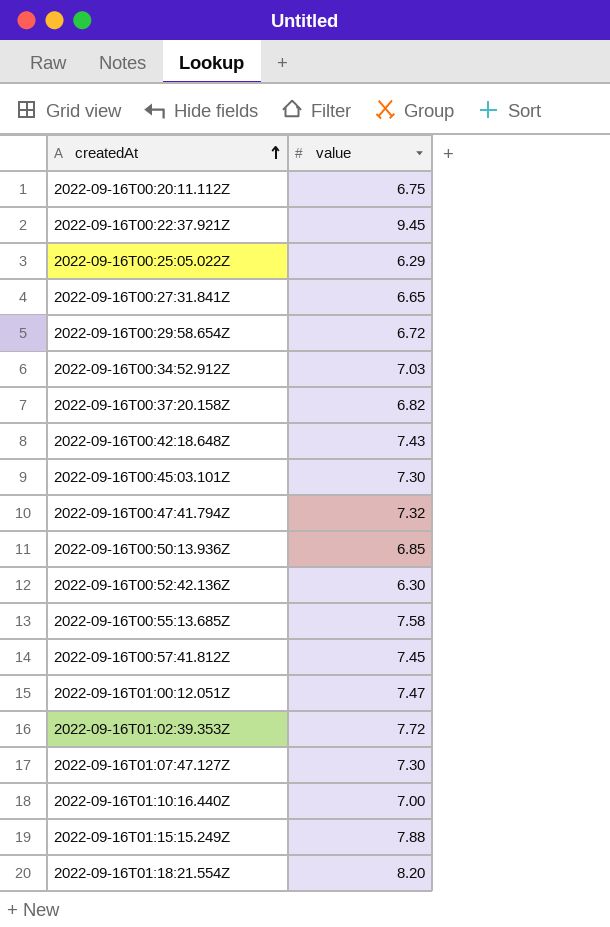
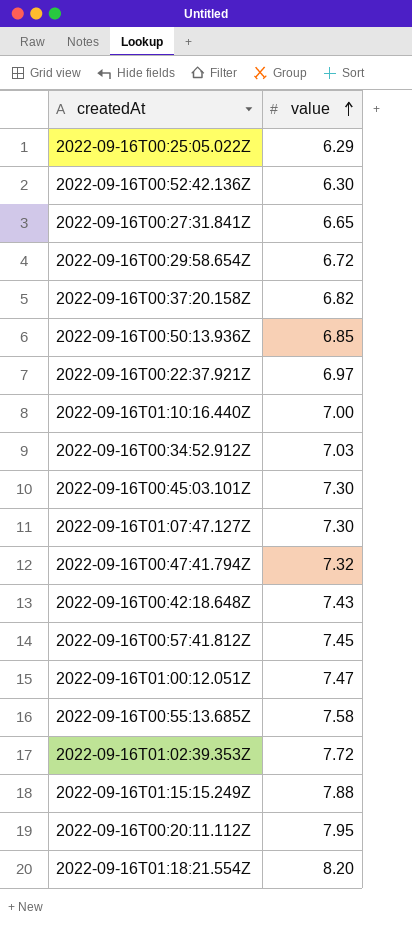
row order: createdAt ascending -> value ascending
2022-09-16T00:22:37.921Z | value: 9.45 -> 6.97
2022-09-16T00:20:11.112Z | value: 6.75 -> 7.95

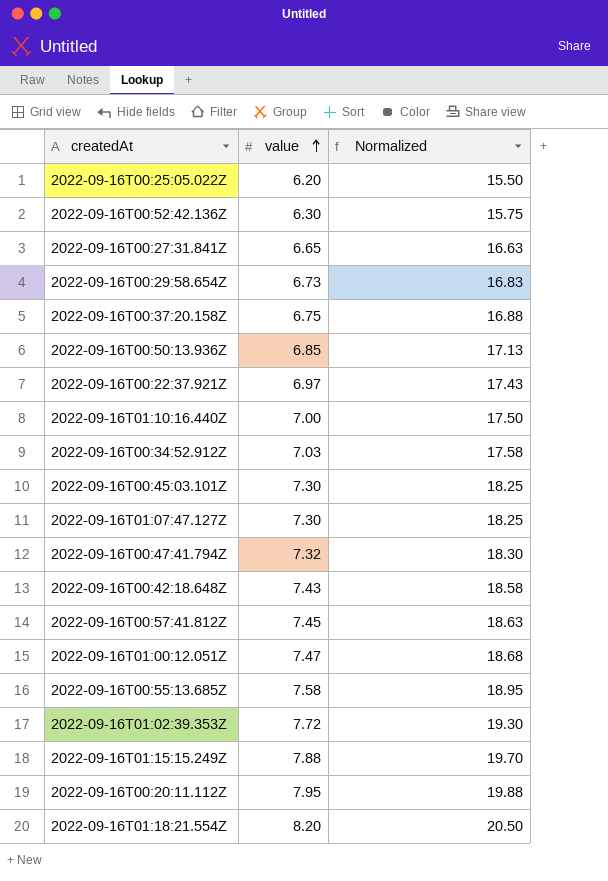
column Normalized | formula: none -> [value] * 2.5
2022-09-16T00:25:05.022Z | value: 6.29 -> 6.20
2022-09-16T00:29:58.654Z | value: 6.72 -> 6.73
2022-09-16T00:37:20.158Z | value: 6.82 -> 6.75

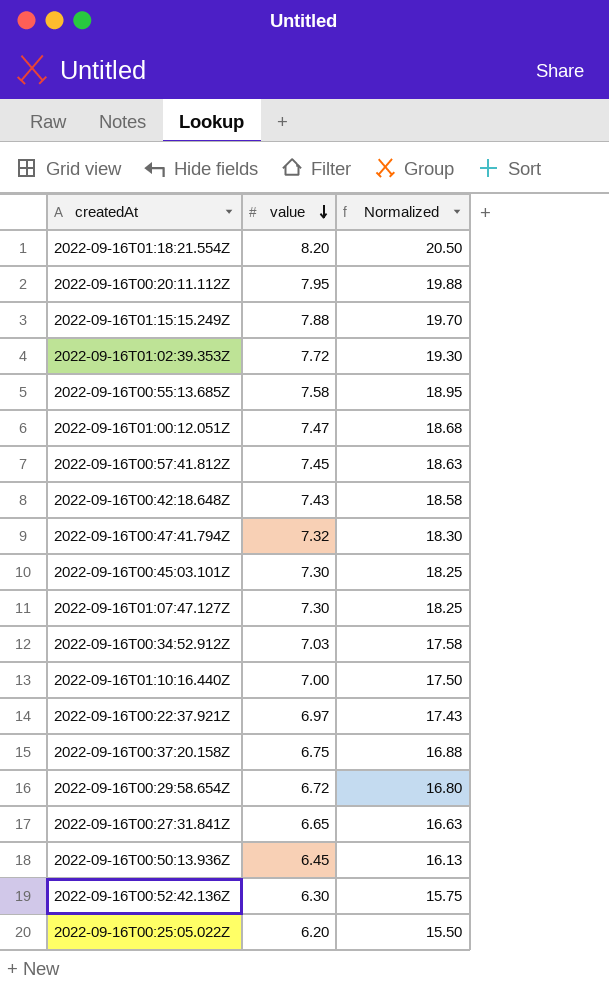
row order: value ascending -> value descending
2022-09-16T00:29:58.654Z | value: 6.73 -> 6.72
2022-09-16T00:29:58.654Z | Normalized: 16.83 -> 16.80
2022-09-16T00:50:13.936Z | value: 6.85 -> 6.45
2022-09-16T00:50:13.936Z | Normalized: 17.13 -> 16.13

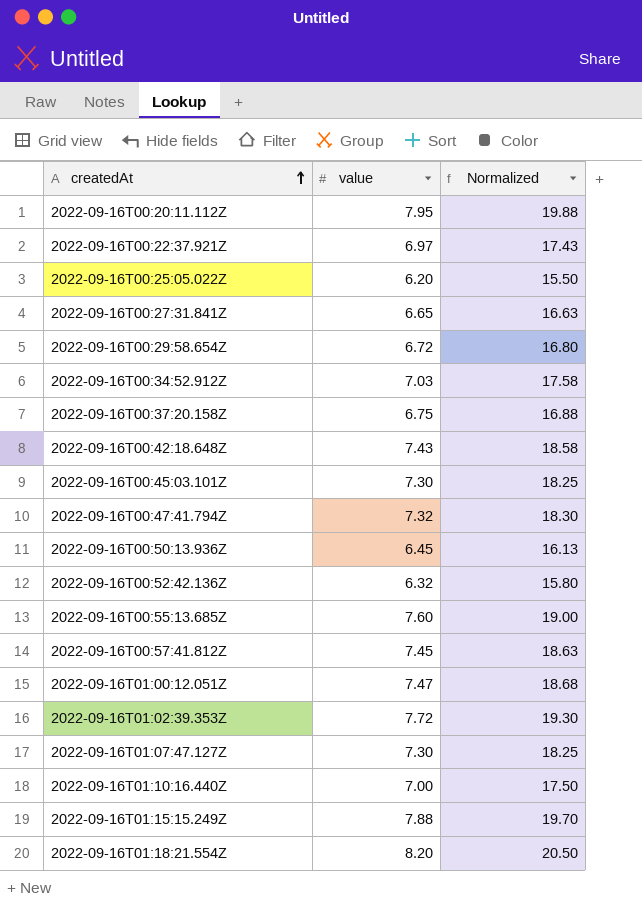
row order: value descending -> createdAt ascending
2022-09-16T00:52:42.136Z | value: 6.30 -> 6.32
2022-09-16T00:52:42.136Z | Normalized: 15.75 -> 15.80
2022-09-16T00:55:13.685Z | value: 7.58 -> 7.60
2022-09-16T00:55:13.685Z | Normalized: 18.95 -> 19.00

